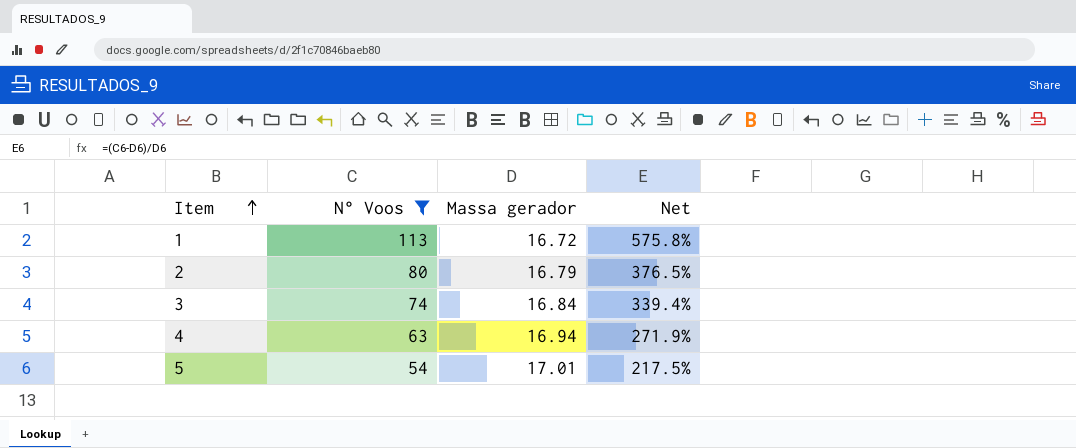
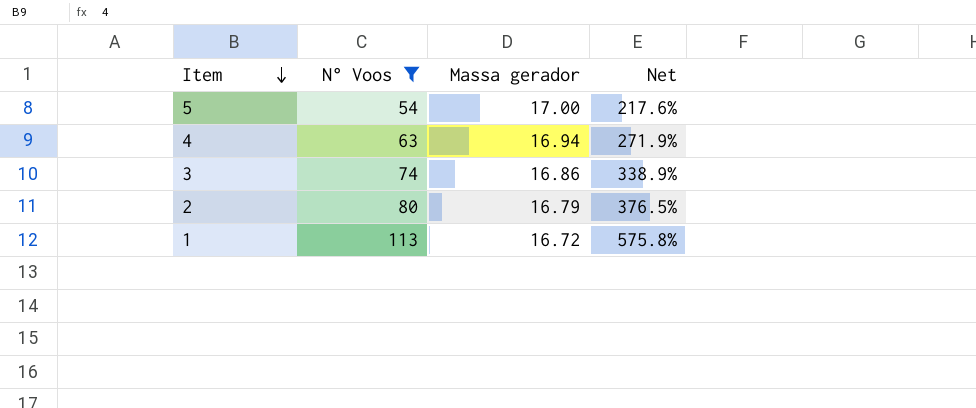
row order: Item ascending -> Item descending
5 | Massa gerador: 17.01 -> 17.00
5 | Net: 217.5% -> 217.6%
3 | Massa gerador: 16.84 -> 16.86
3 | Net: 339.4% -> 338.9%

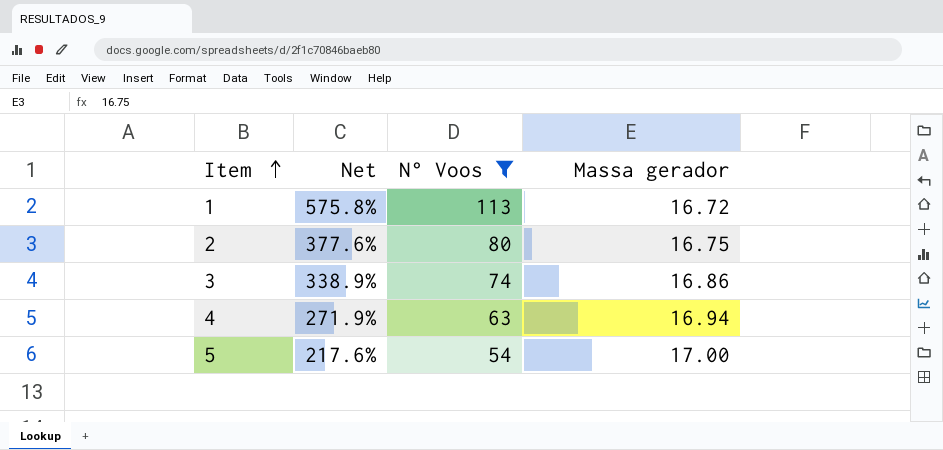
row order: Item descending -> Item ascending
column Net | position: 4 -> 2
2 | Net: 376.5% -> 377.6%
2 | Massa gerador: 16.79 -> 16.75

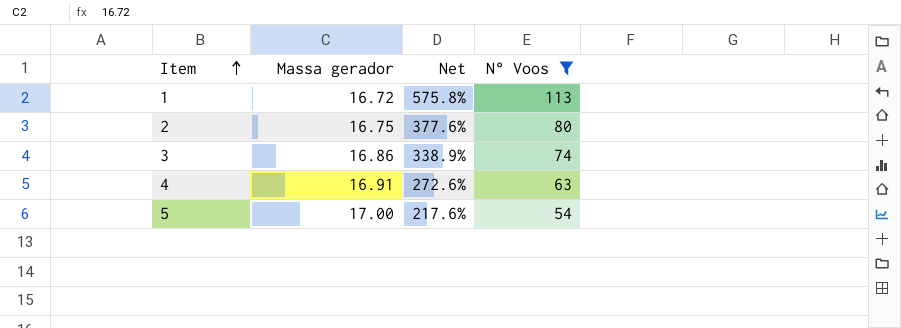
column Massa gerador | position: 4 -> 2
4 | Massa gerador: 16.94 -> 16.91
4 | Net: 271.9% -> 272.6%

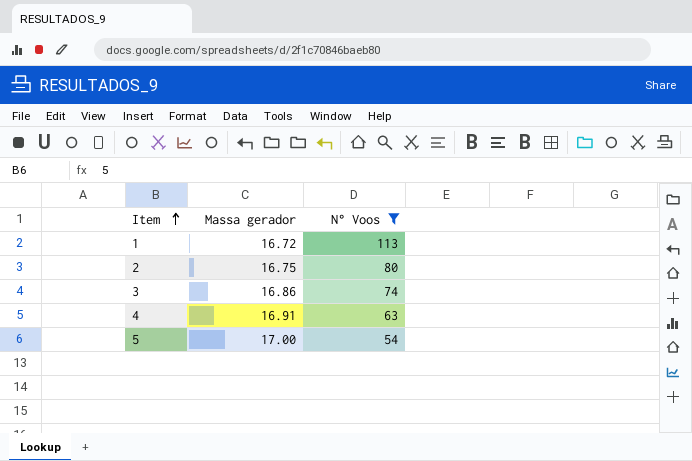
column Net | formula: ([N° Voos] - [Massa gerador]) / [Massa gerador] -> none

